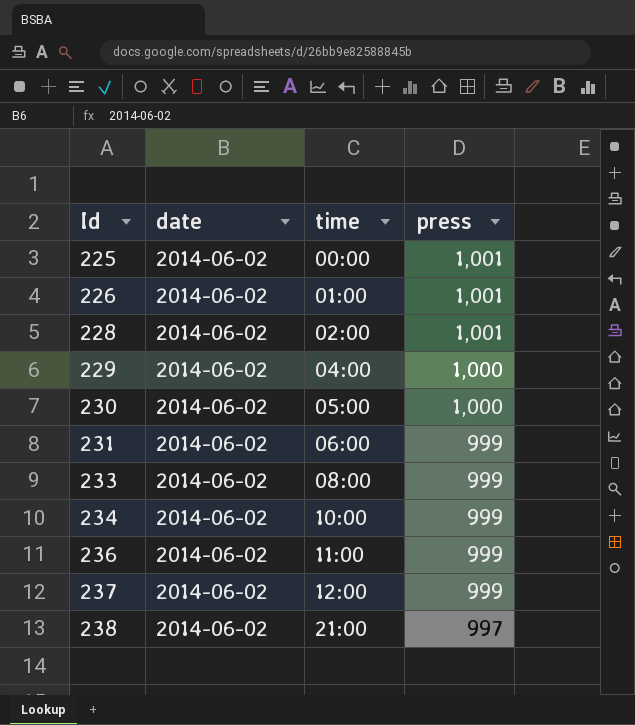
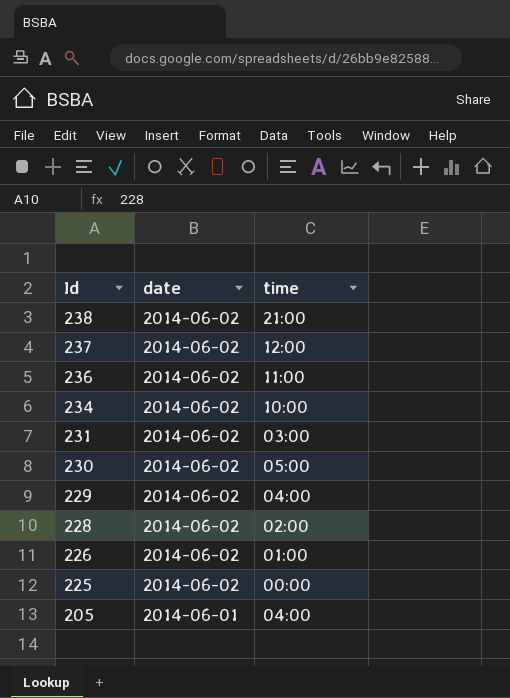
row order: Id ascending -> Id descending
column press | position: 4 -> none
row 233: 2014-06-02 | 08:00 | 999 -> none
231 | time: 06:00 -> 03:00
row 205: none -> 2014-06-01 | 04:00

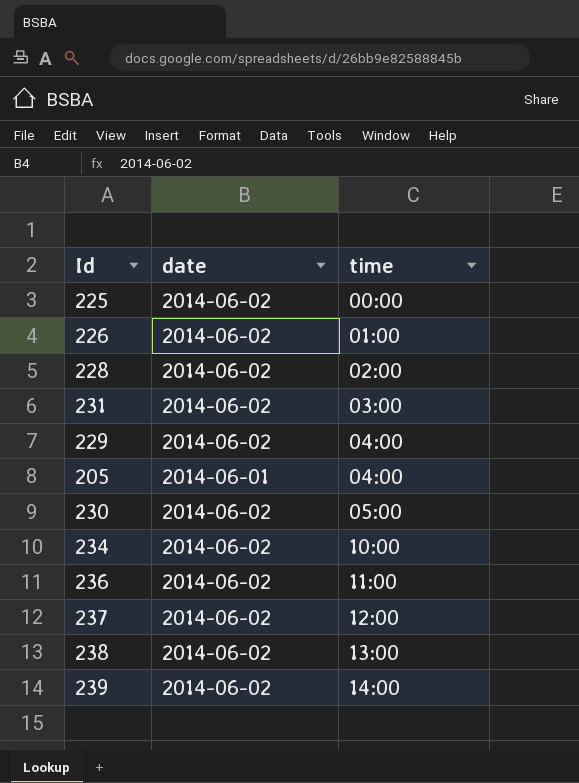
row order: Id descending -> time ascending
238 | time: 21:00 -> 13:00
row 239: none -> 2014-06-02 | 14:00

